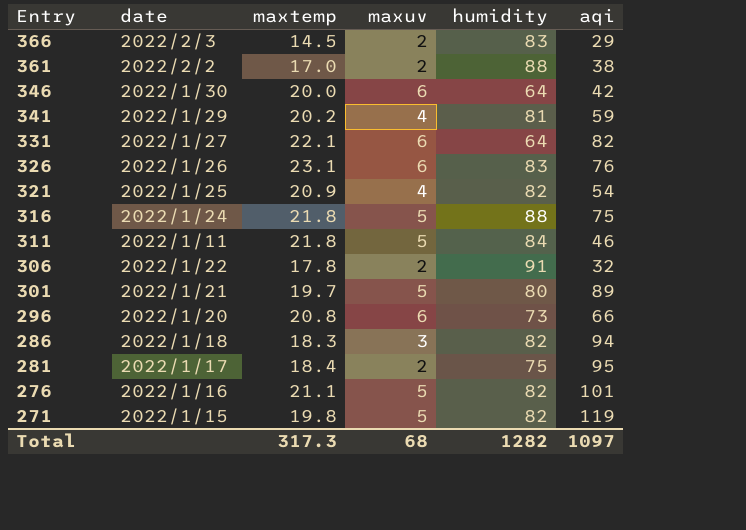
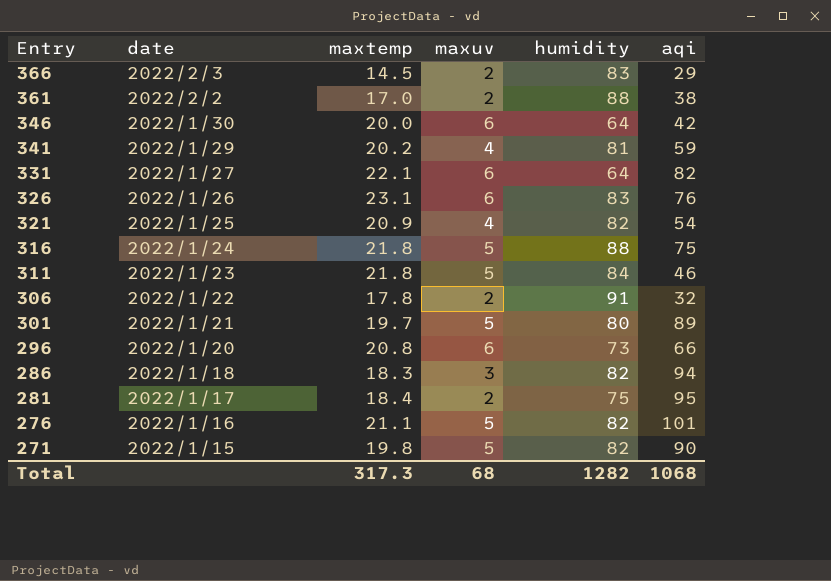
311 | date: 2022/1/11 -> 2022/1/23
271 | aqi: 119 -> 90
Total | aqi: 1097 -> 1068

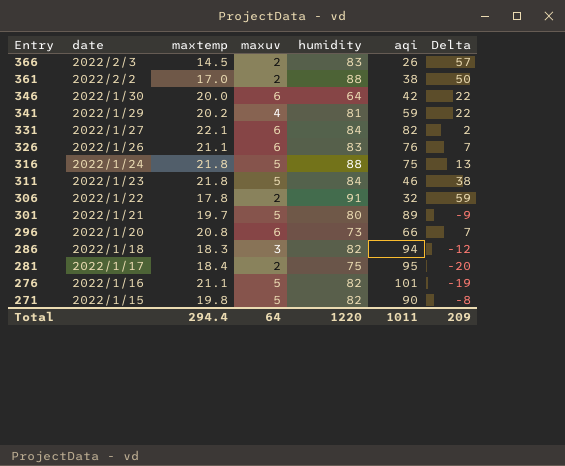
column Delta | formula: none -> [humidity] - [aqi]
row 321: 2022/1/25 | 20.9 | 4 | 82 | 54 -> none
366 | aqi: 29 -> 26
331 | humidity: 64 -> 84
326 | maxtemp: 23.1 -> 21.1
Total | maxtemp: 317.3 -> 294.4
Total | maxuv: 68 -> 64
Total | humidity: 1282 -> 1220
Total | aqi: 1068 -> 1011

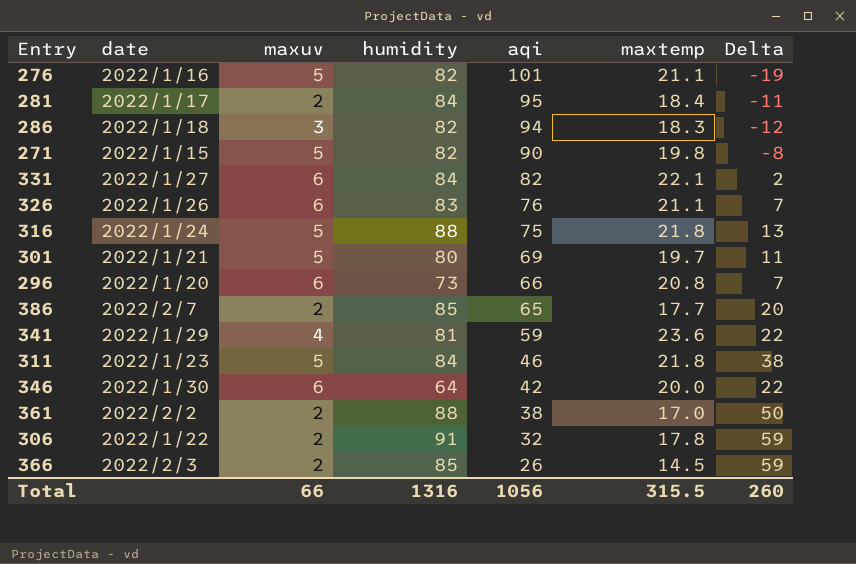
row order: Entry descending -> aqi descending
column maxtemp | position: 3 -> 6
281 | humidity: 75 -> 84
281 | Delta: -20 -> -11
301 | aqi: 89 -> 69
301 | Delta: -9 -> 11
row 386: none -> 2022/2/7 | 2 | 85 | 65 | 17.7 | 20
341 | maxtemp: 20.2 -> 23.6
366 | humidity: 83 -> 85
366 | Delta: 57 -> 59
Total | maxuv: 64 -> 66
Total | humidity: 1220 -> 1316
Total | aqi: 1011 -> 1056
Total | maxtemp: 294.4 -> 315.5
Total | Delta: 209 -> 260

